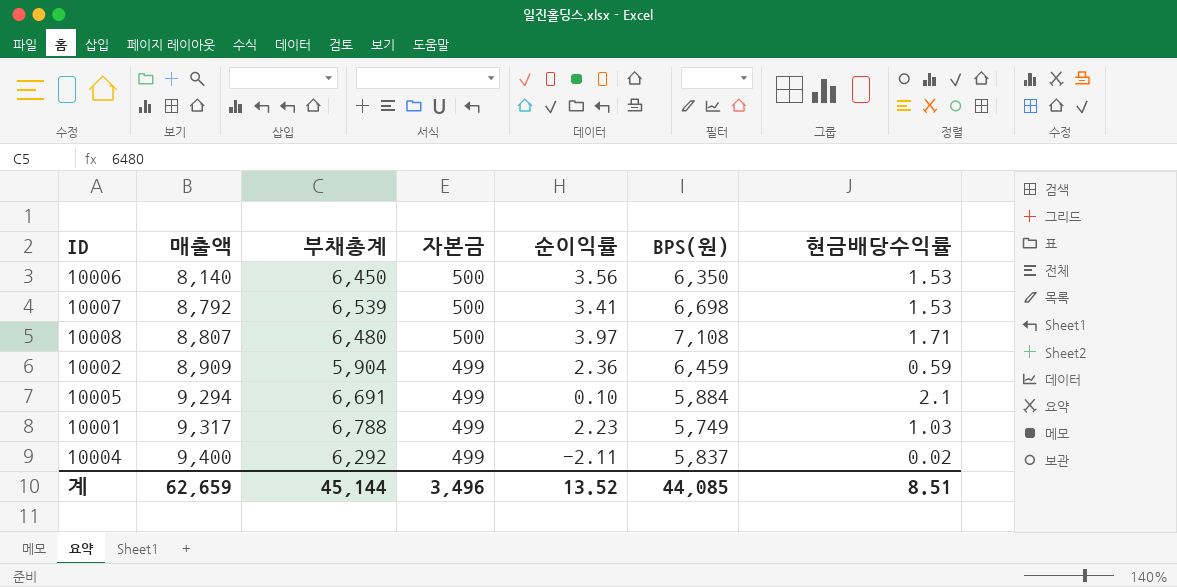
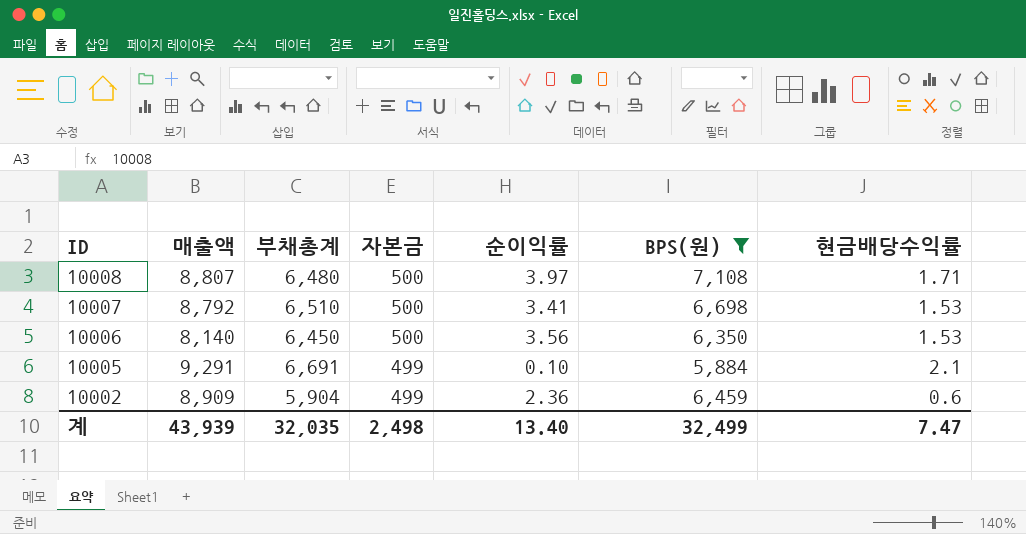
filter: none -> BPS(원) >= 5,884
row order: 매출액 ascending -> ID descending
10007 | 부채총계: 6,539 -> 6,510
10005 | 매출액: 9,294 -> 9,291
10002 | 현금배당수익률: 0.59 -> 0.6
계 | 매출액: 62,659 -> 43,939
계 | 부채총계: 45,144 -> 32,035
계 | 자본금: 3,496 -> 2,498
계 | 순이익률: 13.52 -> 13.40
계 | BPS(원): 44,085 -> 32,499
계 | 현금배당수익률: 8.51 -> 7.47

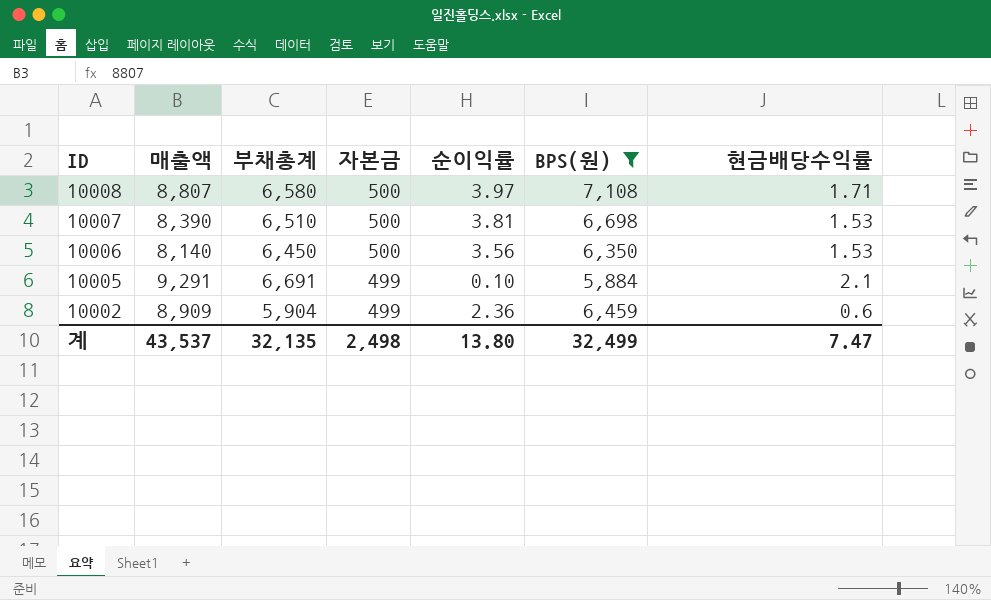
10008 | 부채총계: 6,480 -> 6,580
10007 | 매출액: 8,792 -> 8,390
10007 | 순이익률: 3.41 -> 3.81
계 | 매출액: 43,939 -> 43,537
계 | 부채총계: 32,035 -> 32,135
계 | 순이익률: 13.40 -> 13.80

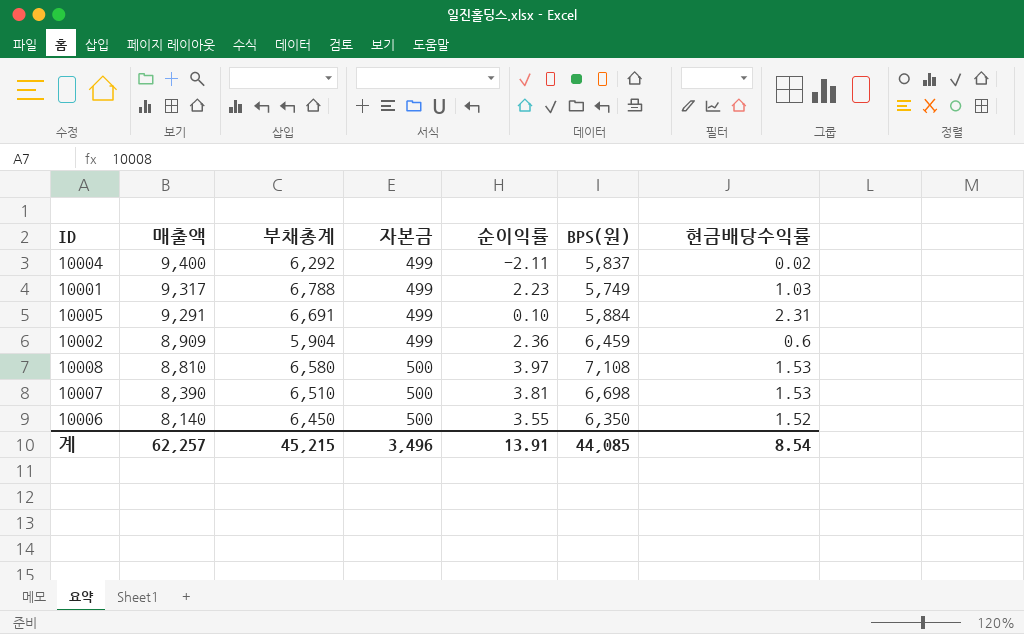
filter: BPS(원) >= 5,884 -> none
row order: ID descending -> 매출액 descending
10005 | 현금배당수익률: 2.1 -> 2.31
10008 | 매출액: 8,807 -> 8,810
10008 | 현금배당수익률: 1.71 -> 1.53
10006 | 순이익률: 3.56 -> 3.55
10006 | 현금배당수익률: 1.53 -> 1.52
계 | 매출액: 43,537 -> 62,257
계 | 부채총계: 32,135 -> 45,215
계 | 자본금: 2,498 -> 3,496
계 | 순이익률: 13.80 -> 13.91
계 | BPS(원): 32,499 -> 44,085
계 | 현금배당수익률: 7.47 -> 8.54

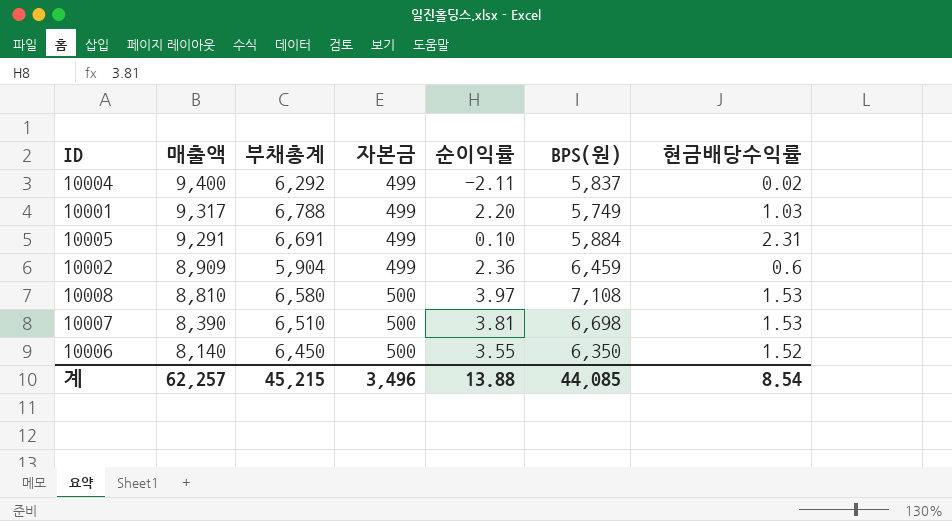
10001 | 순이익률: 2.23 -> 2.20
계 | 순이익률: 13.91 -> 13.88

